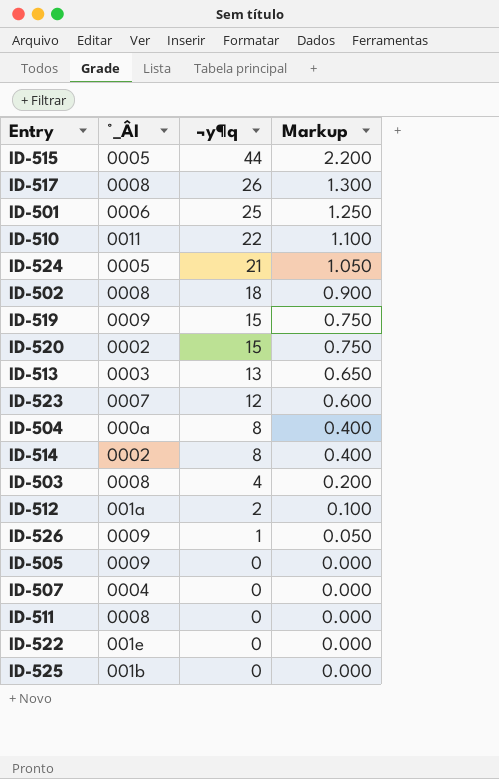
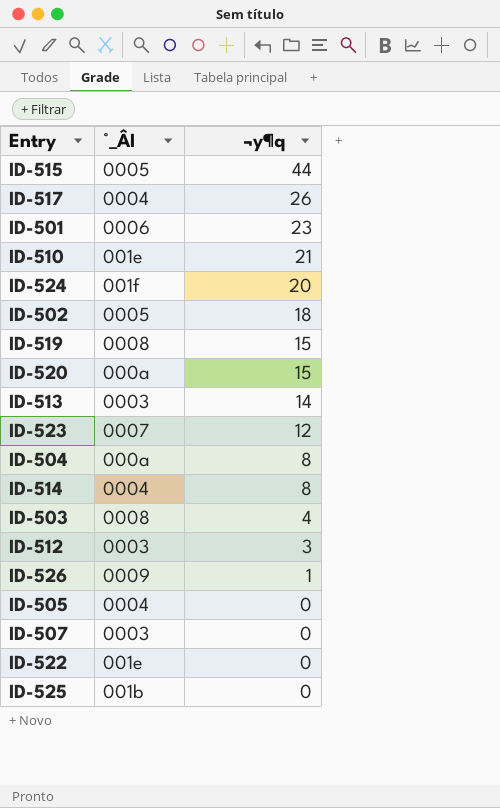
column Markup | formula: [¬y¶q] * 0.05 -> none
row ID-511: 0008 | 0 | 0.000 -> none
ID-517 | °_ÂI: 0008 -> 0004
ID-501 | ¬y¶q: 25 -> 23
ID-510 | °_ÂI: 0011 -> 001e
ID-510 | ¬y¶q: 22 -> 21
ID-524 | °_ÂI: 0005 -> 001f
ID-524 | ¬y¶q: 21 -> 20
ID-502 | °_ÂI: 0008 -> 0005
ID-519 | °_ÂI: 0009 -> 0008
ID-520 | °_ÂI: 0002 -> 000a
ID-513 | ¬y¶q: 13 -> 14
ID-514 | °_ÂI: 0002 -> 0004
ID-512 | °_ÂI: 001a -> 0003
ID-512 | ¬y¶q: 2 -> 3
ID-505 | °_ÂI: 0009 -> 0004
ID-507 | °_ÂI: 0004 -> 0003

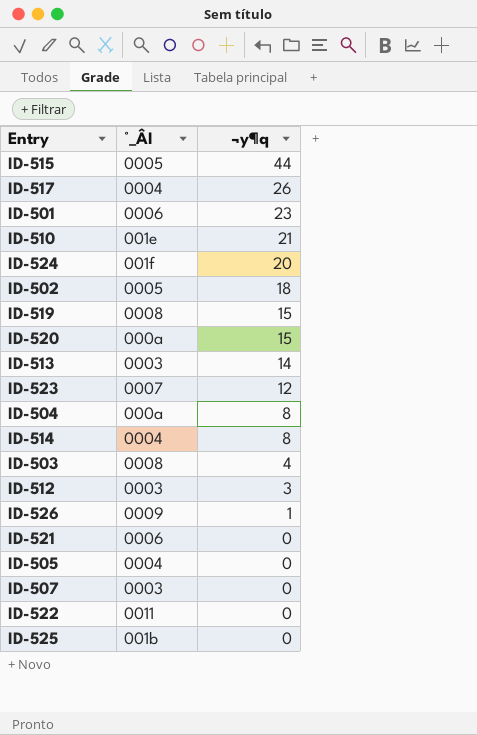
row ID-521: none -> 0006 | 0
ID-522 | °_ÂI: 001e -> 0011

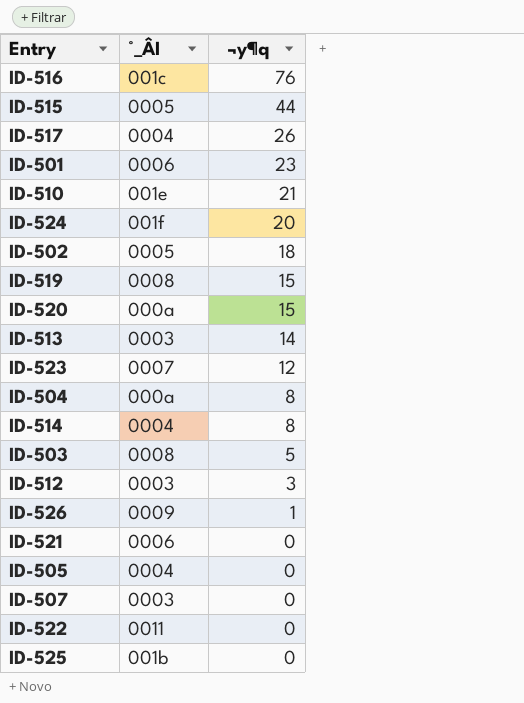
row ID-516: none -> 001c | 76
ID-503 | ¬y¶q: 4 -> 5

